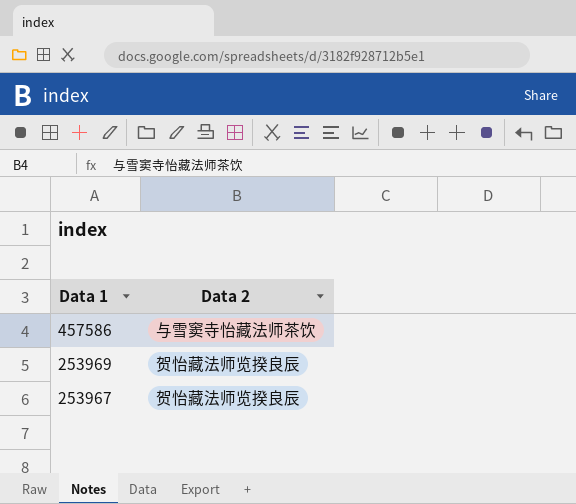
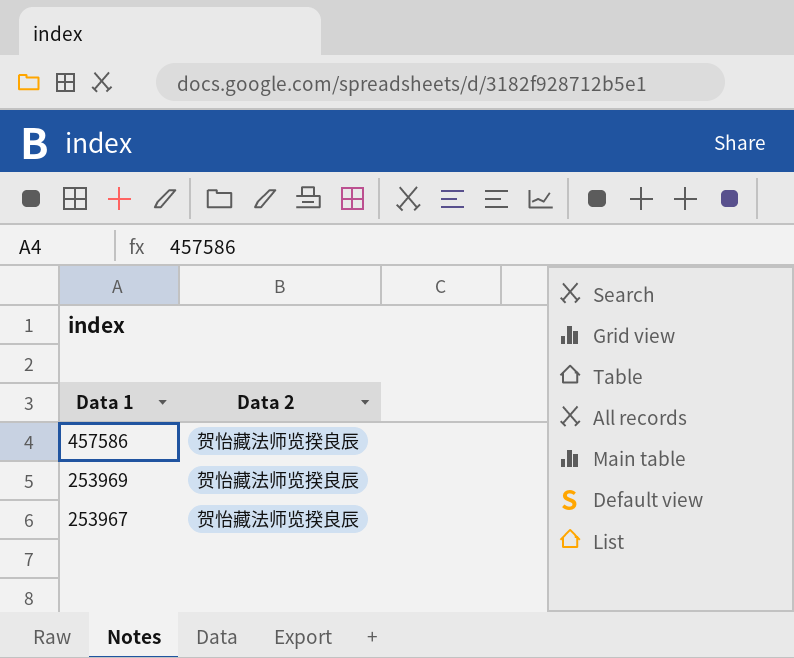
457586 | Data 2: 与雪窦寺怡藏法师茶饮 -> 贺怡藏法师览揆良辰

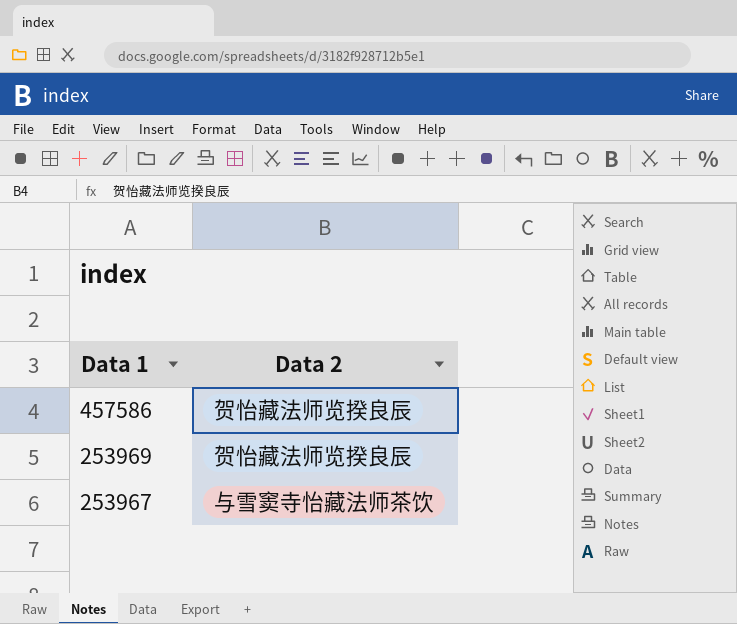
253967 | Data 2: 贺怡藏法师览揆良辰 -> 与雪窦寺怡藏法师茶饮

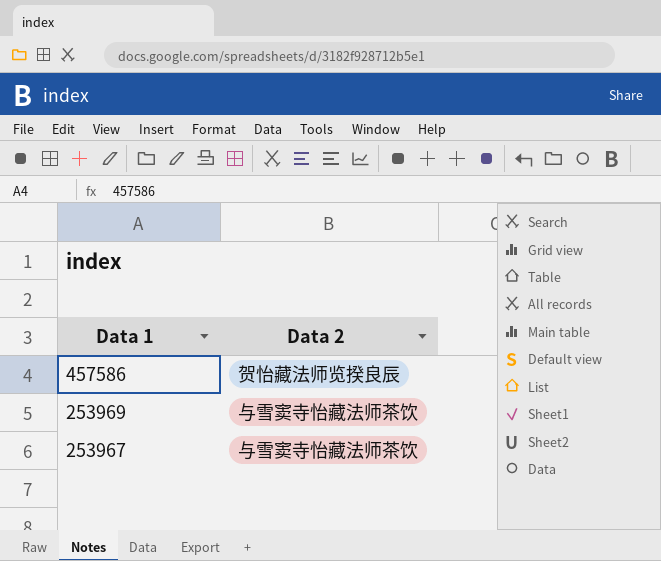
253969 | Data 2: 贺怡藏法师览揆良辰 -> 与雪窦寺怡藏法师茶饮

